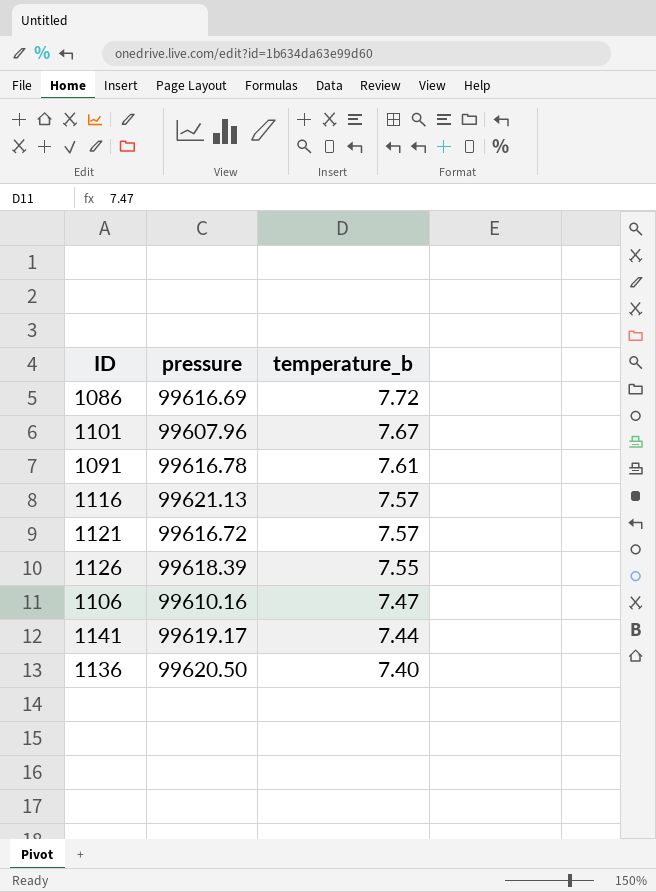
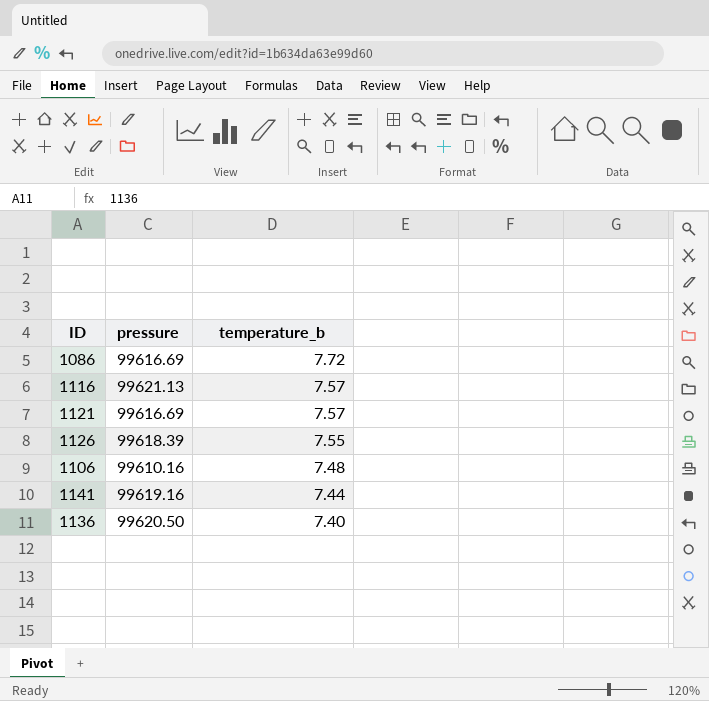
row 1101: 99607.96 | 7.67 -> none
row 1091: 99616.78 | 7.61 -> none
1121 | pressure: 99616.72 -> 99616.69
1106 | temperature_b: 7.47 -> 7.48
1141 | pressure: 99619.17 -> 99619.16

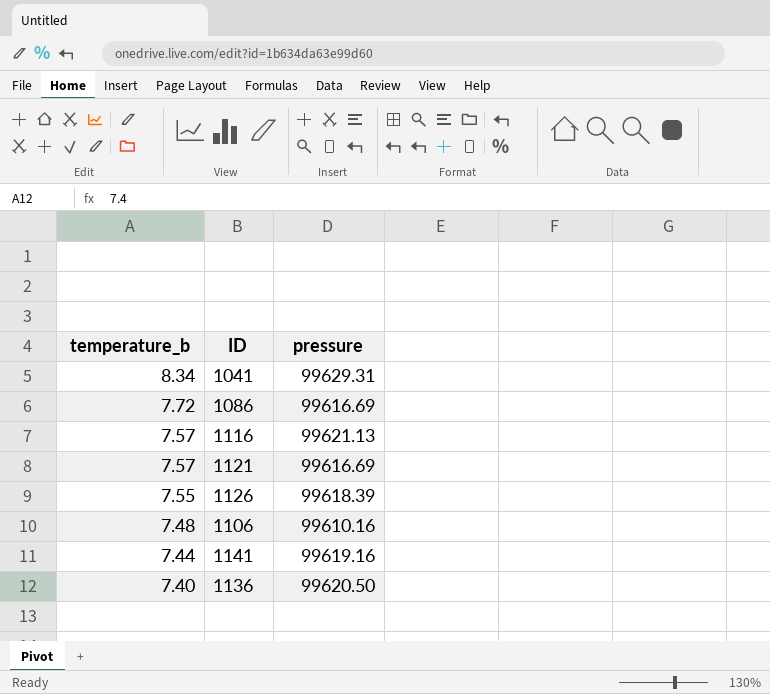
column temperature_b | position: 3 -> 1
row 1041: none -> 8.34 | 99629.31

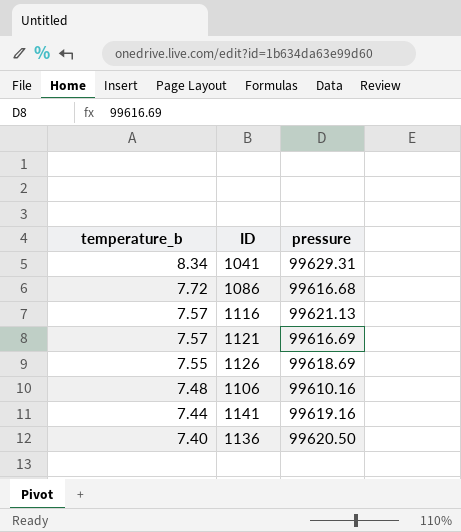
1086 | pressure: 99616.69 -> 99616.68
1126 | pressure: 99618.39 -> 99618.69

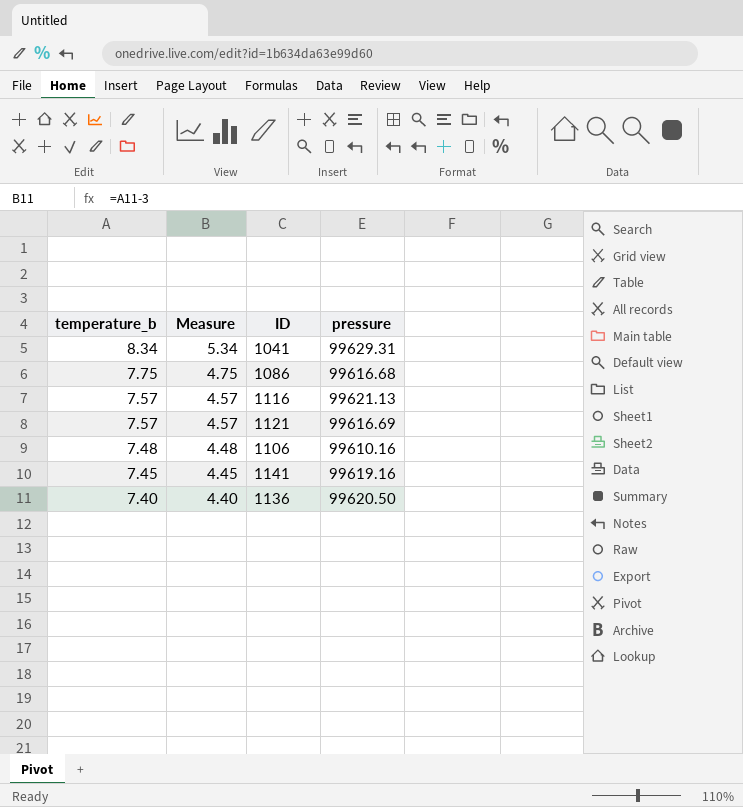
column Measure | formula: none -> [temperature_b] - 3
row 1126: 7.55 | 99618.69 -> none
1086 | temperature_b: 7.72 -> 7.75
1141 | temperature_b: 7.44 -> 7.45

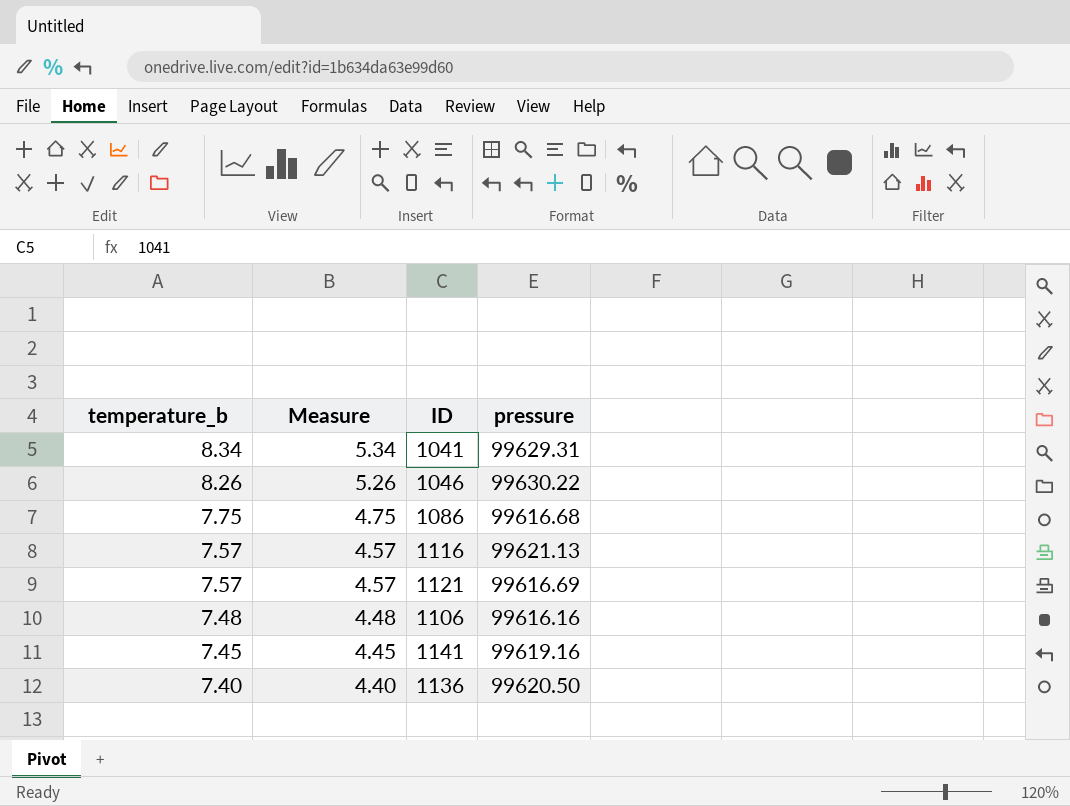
row 1046: none -> 8.26 | 5.26 | 99630.22
1106 | pressure: 99610.16 -> 99616.16

